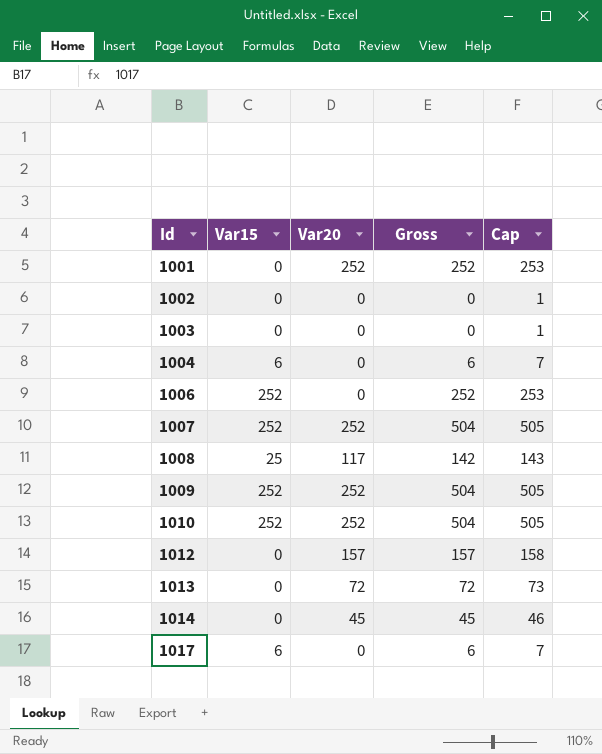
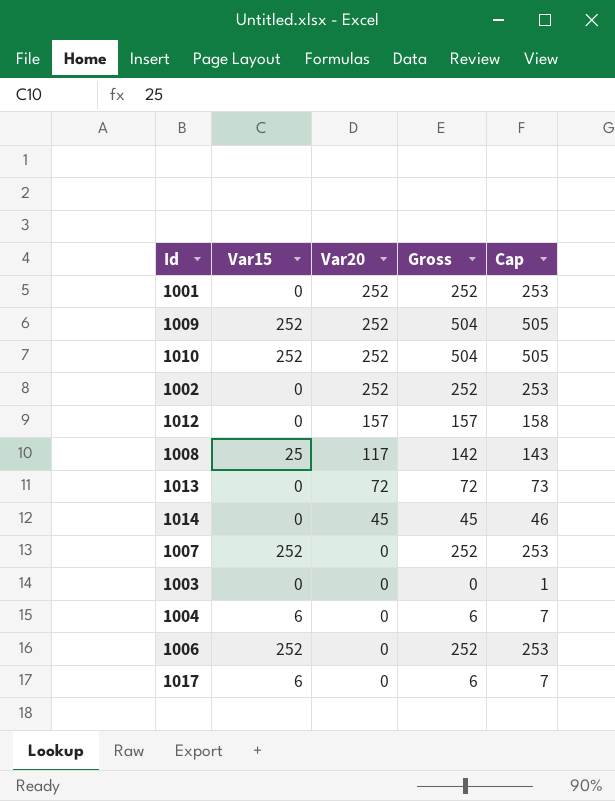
row order: Id ascending -> Var20 descending
1002 | Var20: 0 -> 252
1002 | Gross: 0 -> 252
1002 | Cap: 1 -> 253
1007 | Var20: 252 -> 0
1007 | Gross: 504 -> 252
1007 | Cap: 505 -> 253

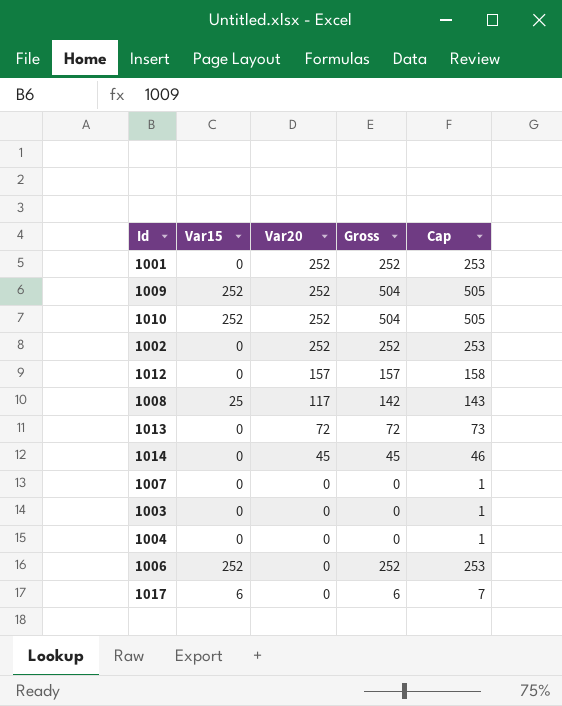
1007 | Var15: 252 -> 0
1007 | Gross: 252 -> 0
1007 | Cap: 253 -> 1
1004 | Var15: 6 -> 0
1004 | Gross: 6 -> 0
1004 | Cap: 7 -> 1

